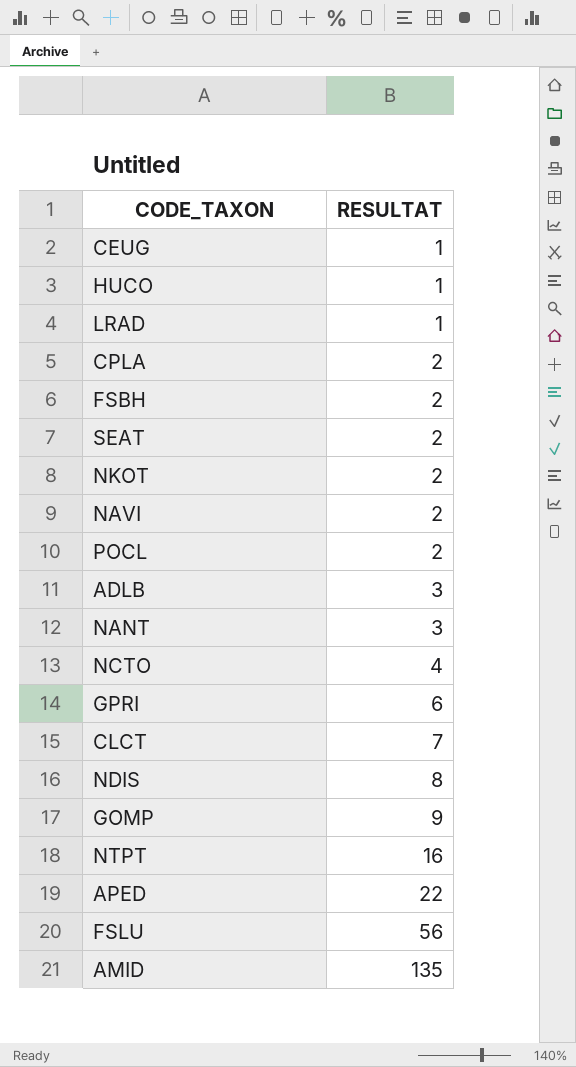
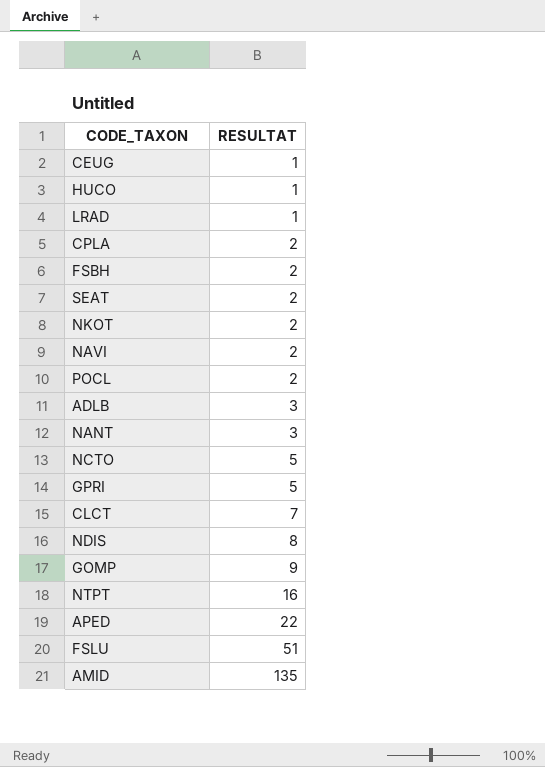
NCTO | RESULTAT: 4 -> 5
GPRI | RESULTAT: 6 -> 5
FSLU | RESULTAT: 56 -> 51

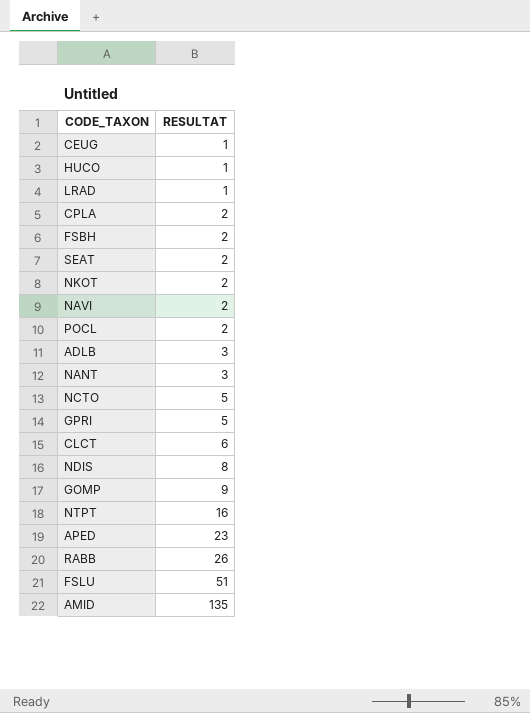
CLCT | RESULTAT: 7 -> 6
APED | RESULTAT: 22 -> 23
row RABB: none -> 26

